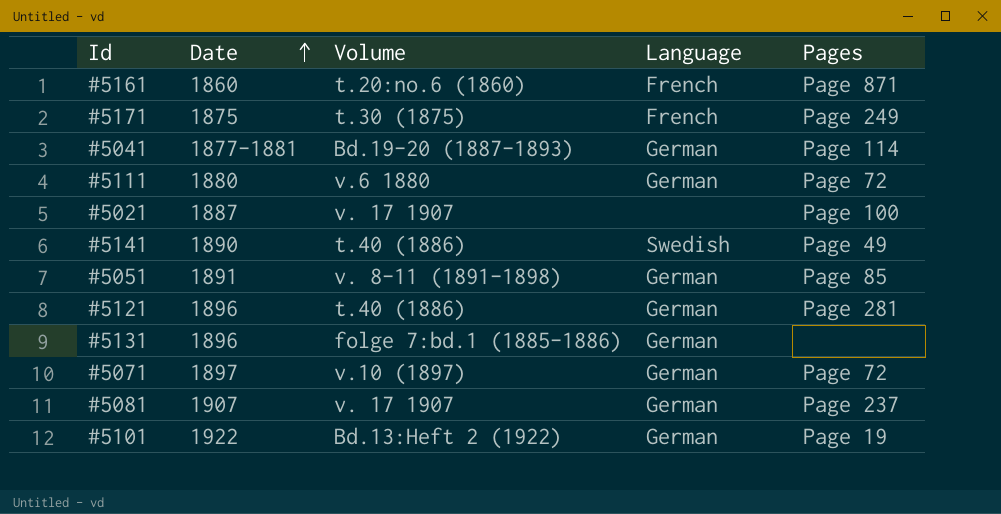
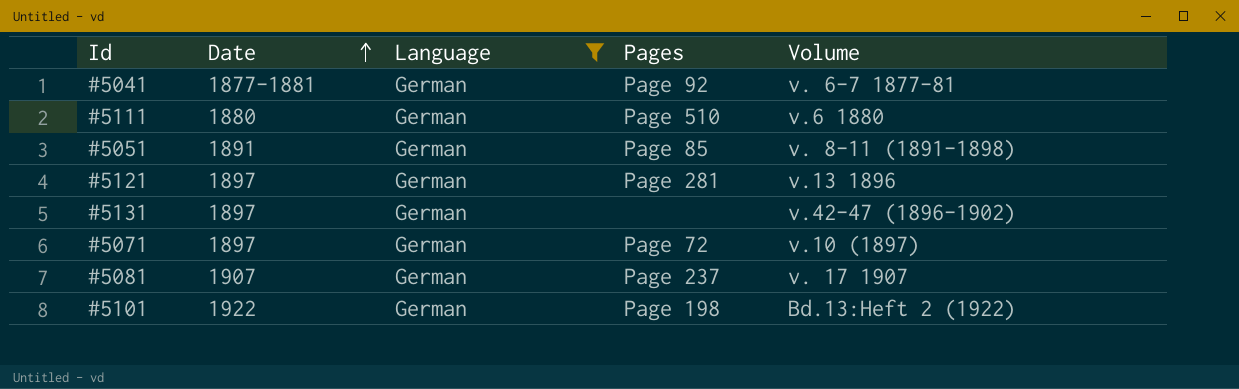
filter: none -> Language = German
column Volume | position: 3 -> 5
#5041 | Pages: Page 114 -> Page 92
#5041 | Volume: Bd.19-20 (1887-1893) -> v. 6-7 1877-81
#5111 | Pages: Page 72 -> Page 510
#5121 | Date: 1896 -> 1897
#5121 | Volume: t.40 (1886) -> v.13 1896
#5131 | Date: 1896 -> 1897
#5131 | Volume: folge 7:bd.1 (1885-1886) -> v.42-47 (1896-1902)
#5101 | Pages: Page 19 -> Page 198

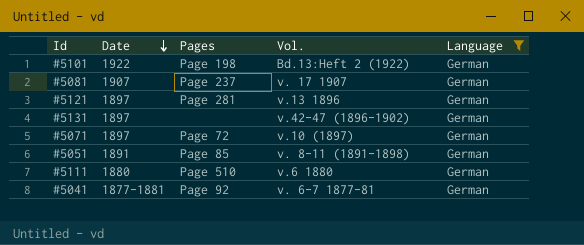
row order: Date ascending -> Date descending
column name: Volume -> Vol.
column Language | position: 3 -> 5

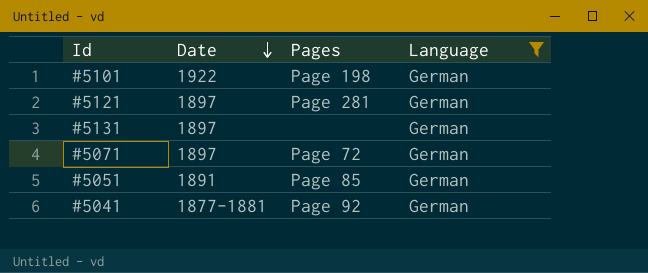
column Vol. | position: 4 -> none
row #5081: 1907 | Page 237 | v. 17 1907 | German -> none
row #5111: 1880 | Page 510 | v.6 1880 | German -> none

